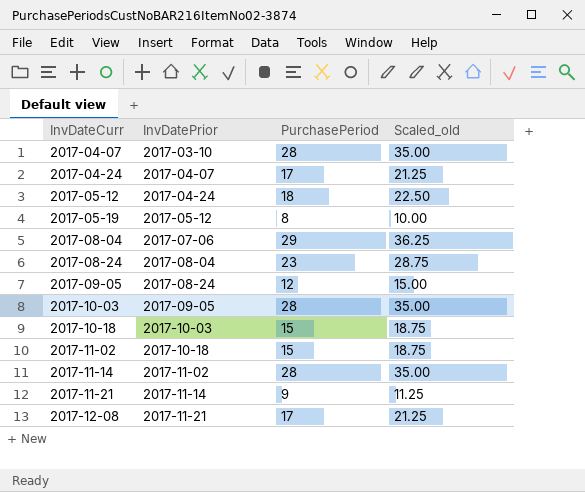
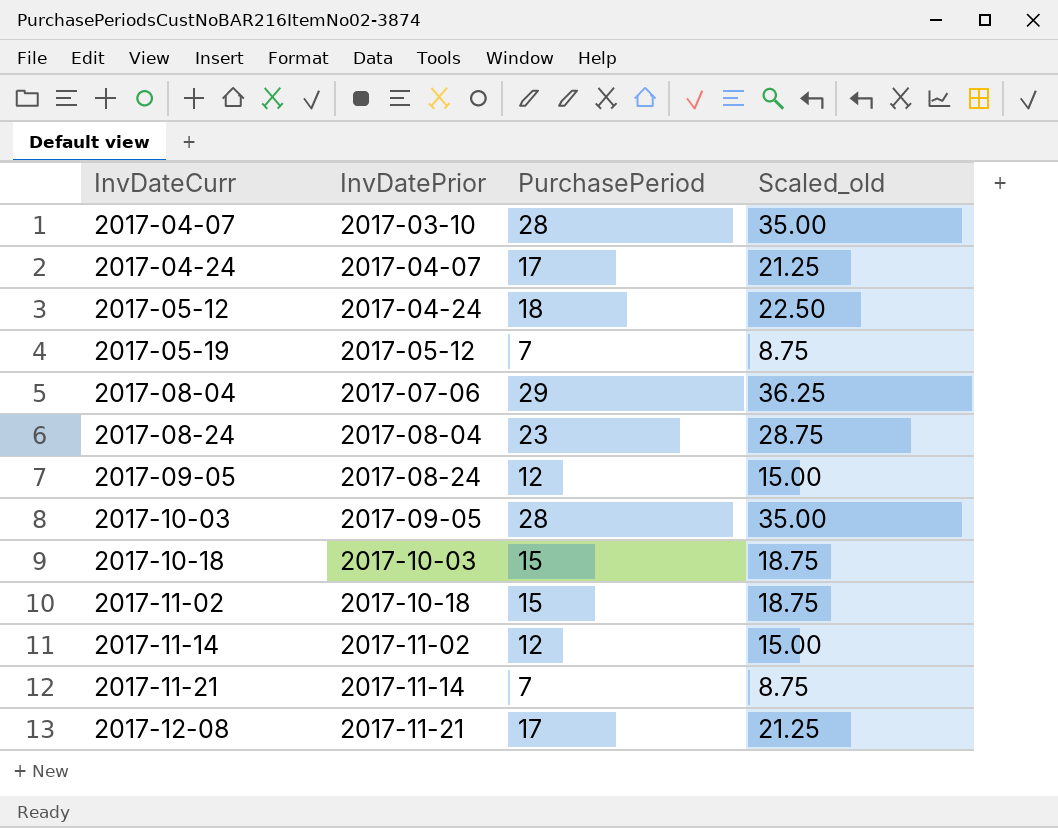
2017-05-19 | PurchasePeriod: 8 -> 7
2017-05-19 | Scaled_old: 10.00 -> 8.75
2017-11-14 | PurchasePeriod: 28 -> 12
2017-11-14 | Scaled_old: 35.00 -> 15.00
2017-11-21 | PurchasePeriod: 9 -> 7
2017-11-21 | Scaled_old: 11.25 -> 8.75

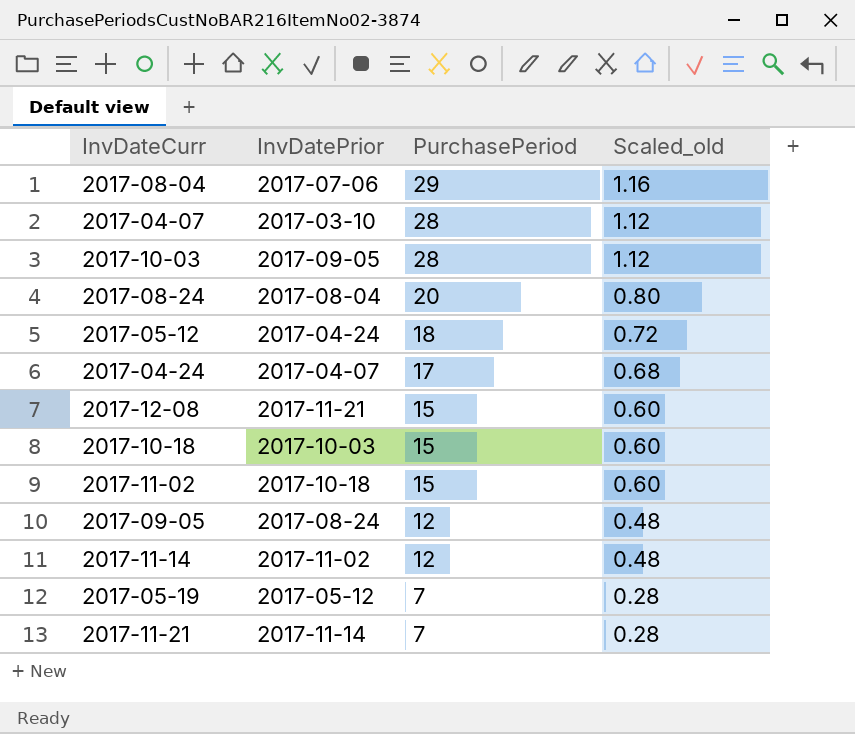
row order: InvDateCurr ascending -> PurchasePeriod descending
column Scaled_old | formula: [PurchasePeriod] * 1.25 -> [PurchasePeriod] * 0.04
2017-08-24 | PurchasePeriod: 23 -> 20
2017-12-08 | PurchasePeriod: 17 -> 15

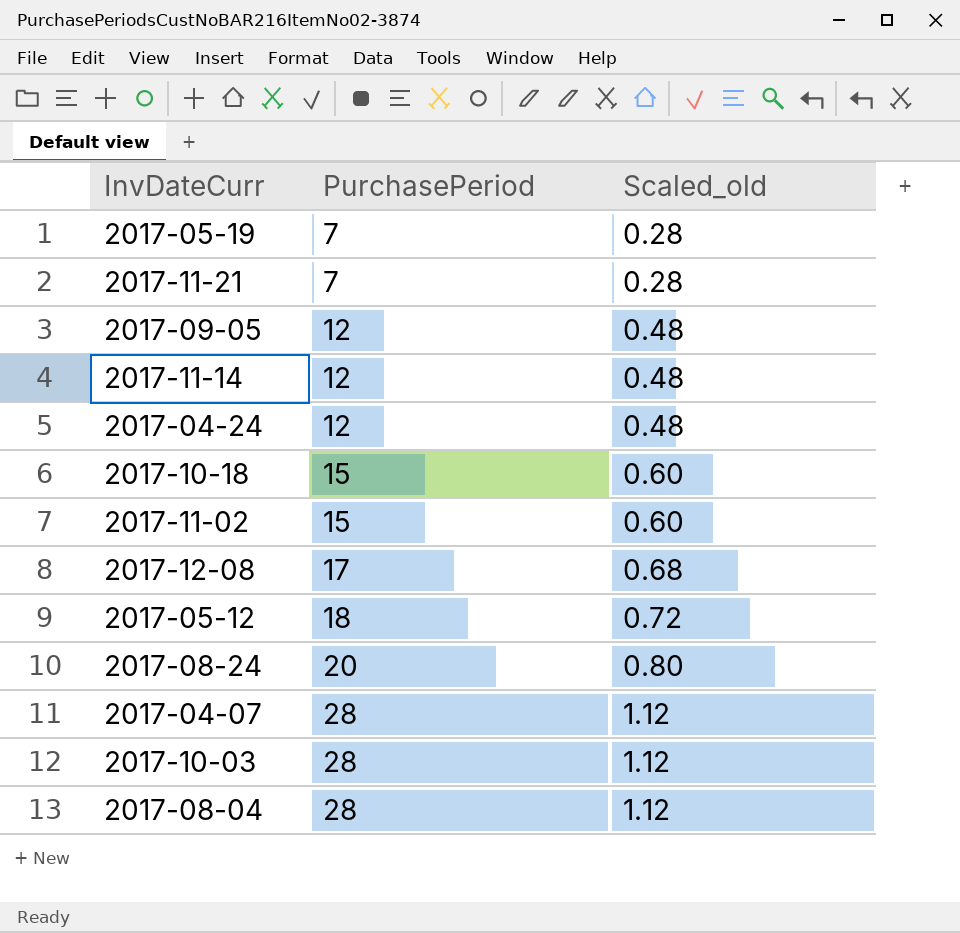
row order: PurchasePeriod descending -> PurchasePeriod ascending
column InvDatePrior | position: 2 -> none
2017-04-24 | PurchasePeriod: 17 -> 12
2017-04-24 | Scaled_old: 0.68 -> 0.48
2017-12-08 | PurchasePeriod: 15 -> 17
2017-12-08 | Scaled_old: 0.60 -> 0.68
2017-08-04 | PurchasePeriod: 29 -> 28
2017-08-04 | Scaled_old: 1.16 -> 1.12

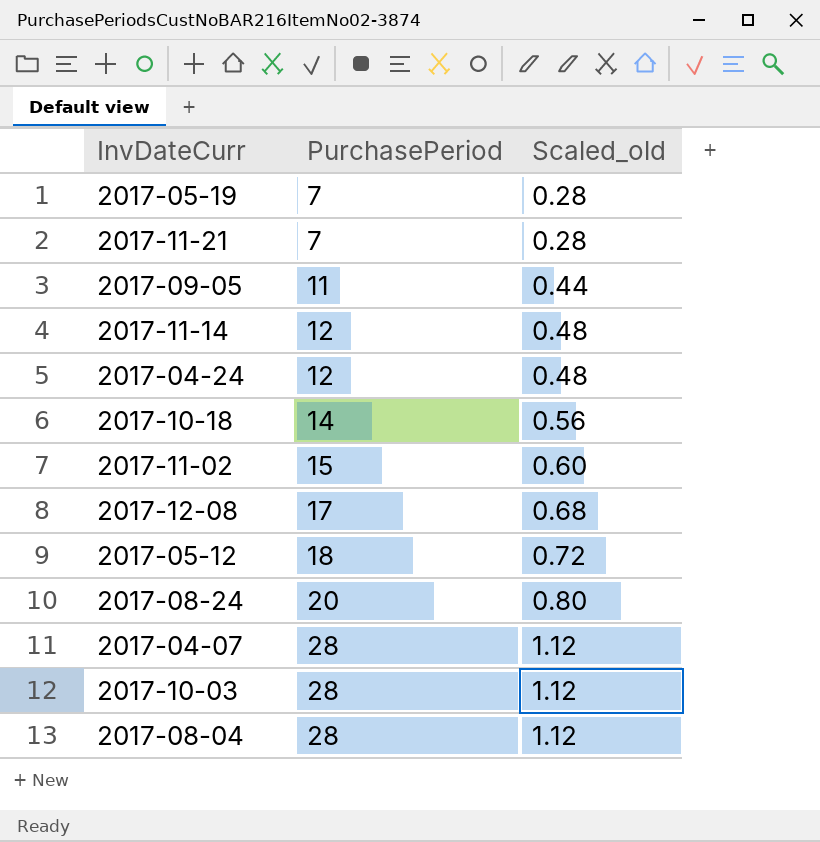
2017-09-05 | PurchasePeriod: 12 -> 11
2017-09-05 | Scaled_old: 0.48 -> 0.44
2017-10-18 | PurchasePeriod: 15 -> 14
2017-10-18 | Scaled_old: 0.60 -> 0.56

